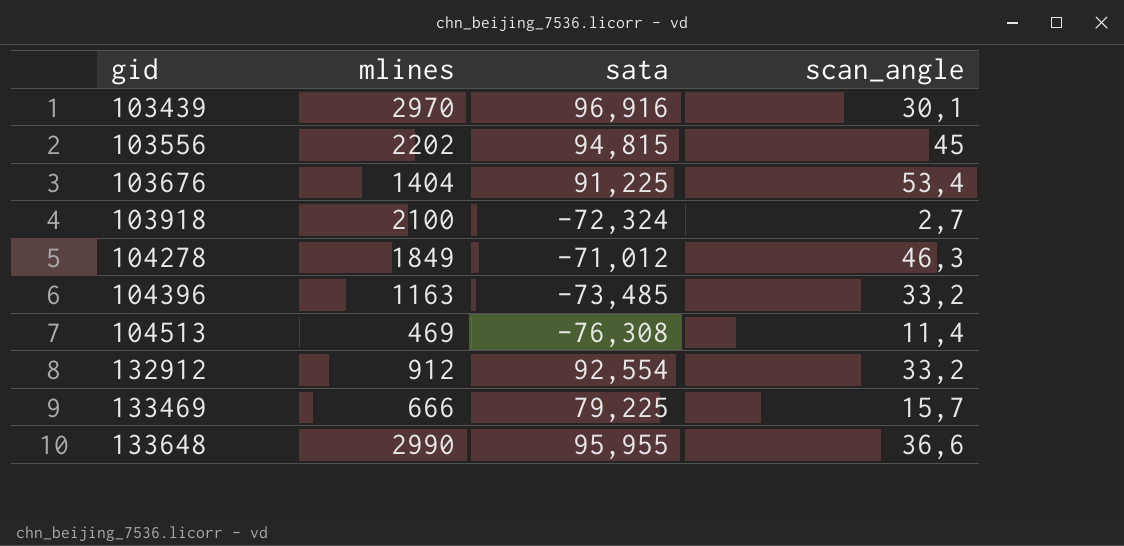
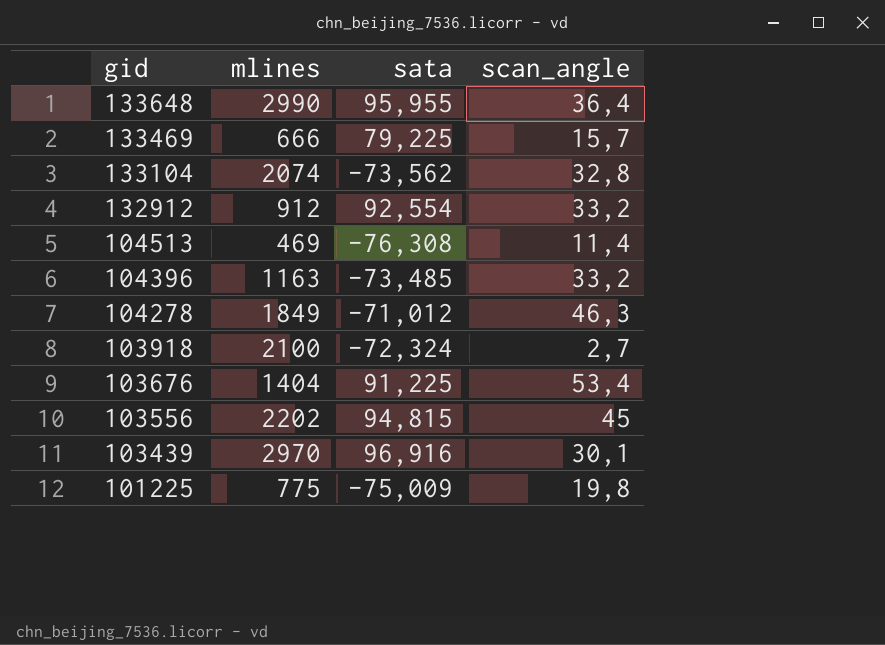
row order: gid ascending -> gid descending
133648 | scan_angle: 36,6 -> 36,4
row 133104: none -> 2074 | -73,562 | 32,8
row 101225: none -> 775 | -75,009 | 19,8

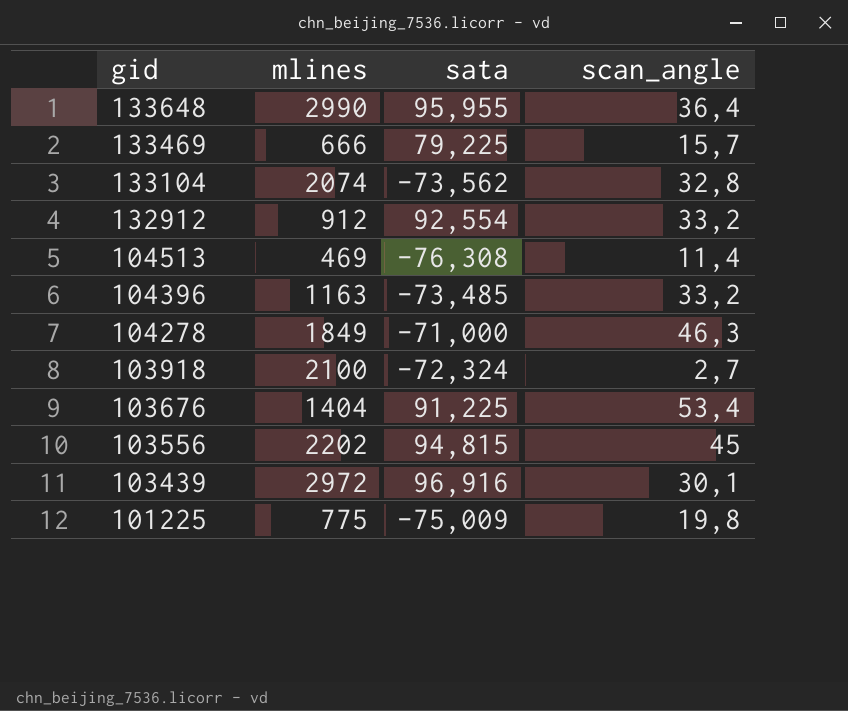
104278 | sata: -71,012 -> -71,000
103439 | mlines: 2970 -> 2972

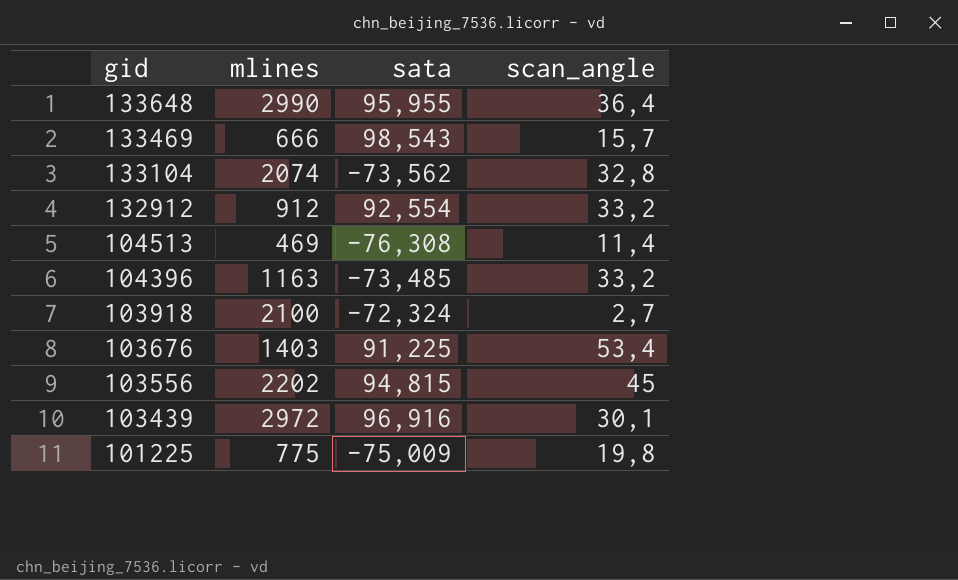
row 104278: 1849 | -71,000 | 46,3 -> none
133469 | sata: 79,225 -> 98,543
103676 | mlines: 1404 -> 1403

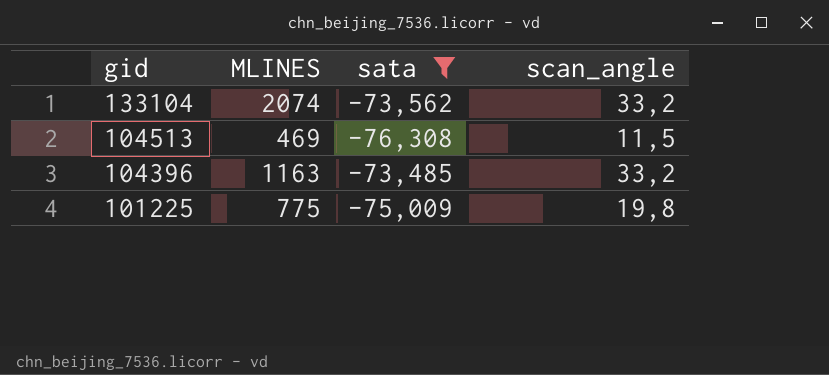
filter: none -> sata <= -73,485
column name: mlines -> MLINES
133104 | scan_angle: 32,8 -> 33,2
104513 | scan_angle: 11,4 -> 11,5

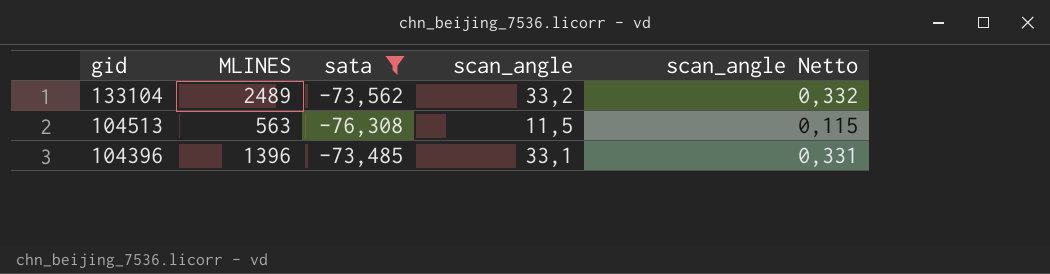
column scan_angle Netto | formula: none -> [scan_angle] * 0,01
row 101225: 775 | -75,009 | 19,8 -> none
133104 | MLINES: 2074 -> 2489
104513 | MLINES: 469 -> 563
104396 | MLINES: 1163 -> 1396
104396 | scan_angle: 33,2 -> 33,1

